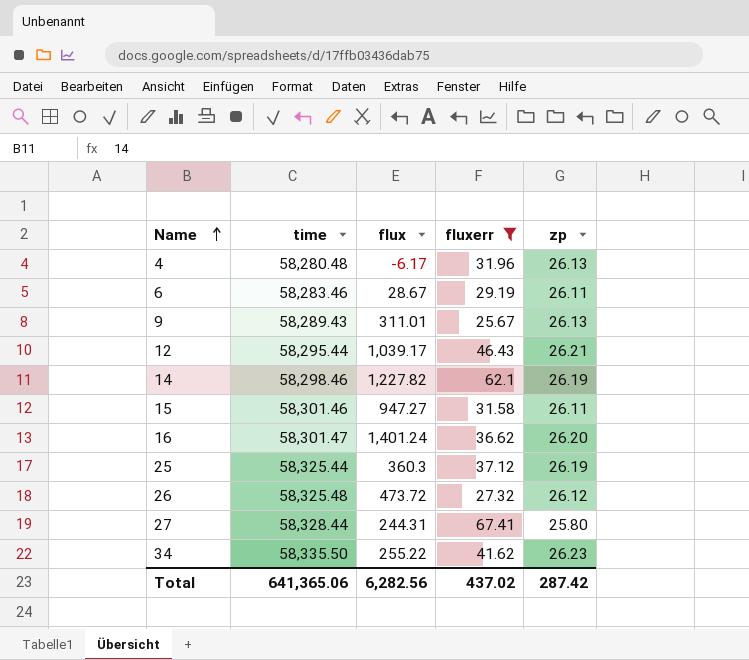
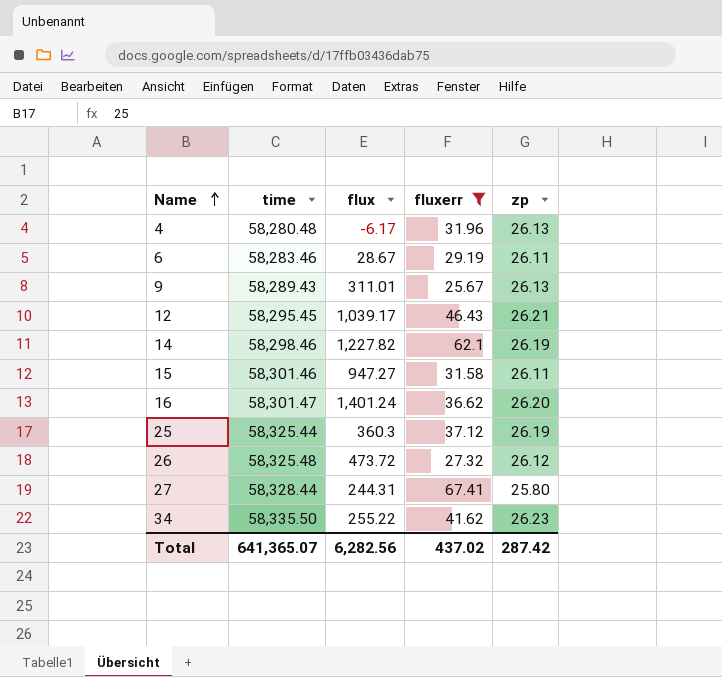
12 | time: 58,295.44 -> 58,295.45
Total | time: 641,365.06 -> 641,365.07

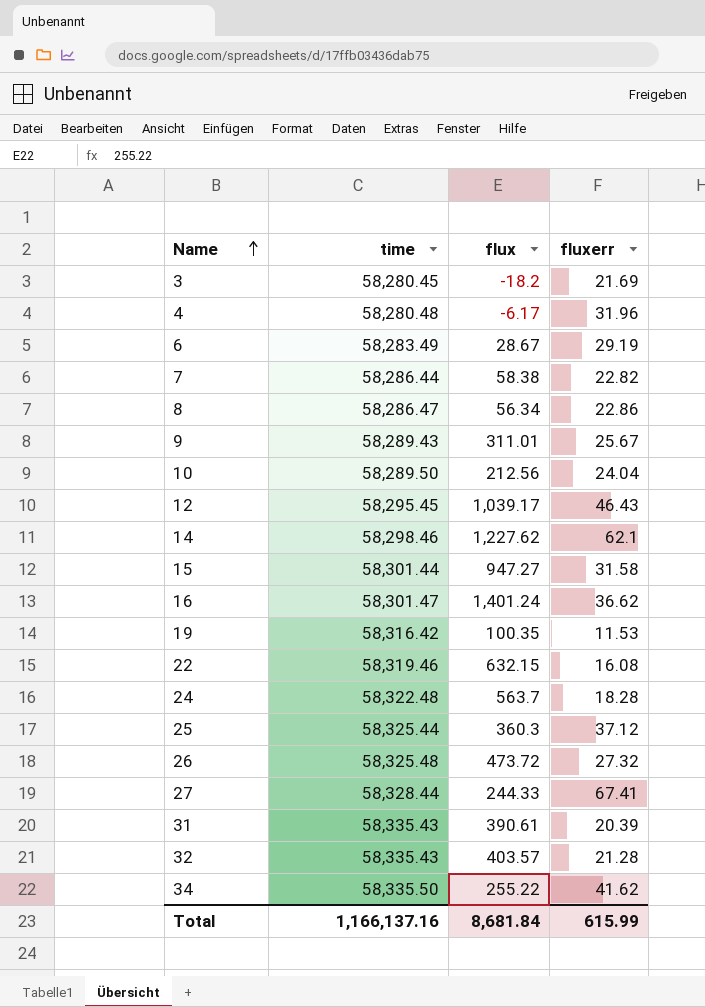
filter: fluxerr >= 25.67 -> none
column zp | position: 5 -> none
6 | time: 58,283.46 -> 58,283.49
14 | flux: 1,227.82 -> 1,227.62
15 | time: 58,301.46 -> 58,301.44
27 | flux: 244.31 -> 244.33
Total | time: 641,365.07 -> 1,166,137.16
Total | flux: 6,282.56 -> 8,681.84
Total | fluxerr: 437.02 -> 615.99

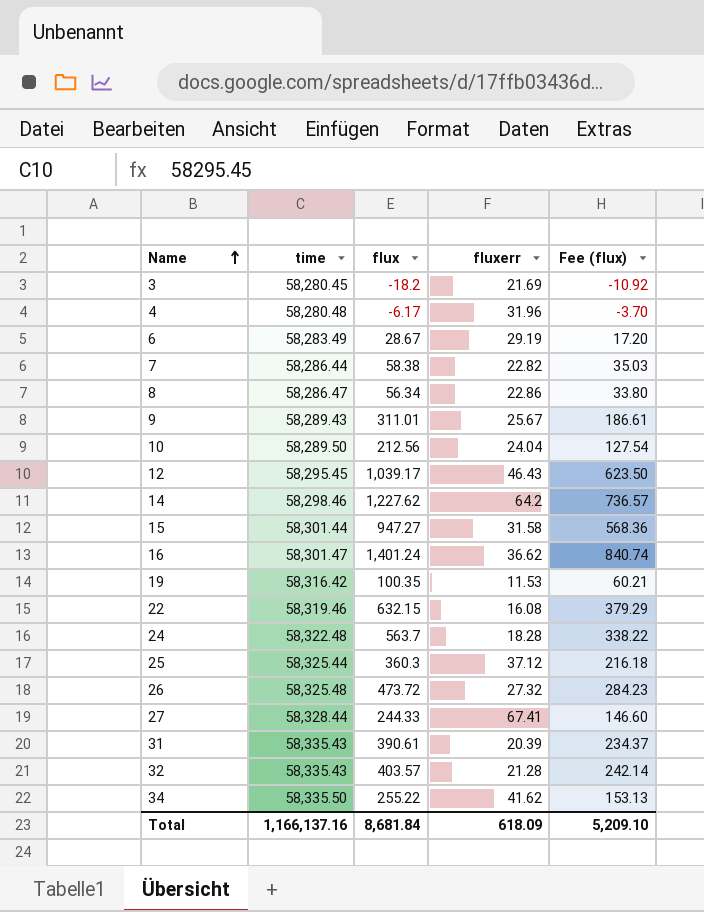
column Fee (flux) | formula: none -> [flux] * 0.6
14 | fluxerr: 62.1 -> 64.2
Total | fluxerr: 615.99 -> 618.09

